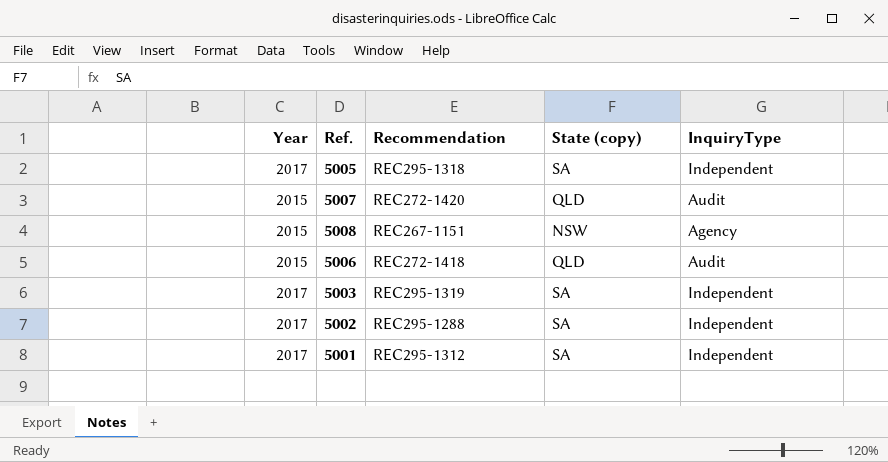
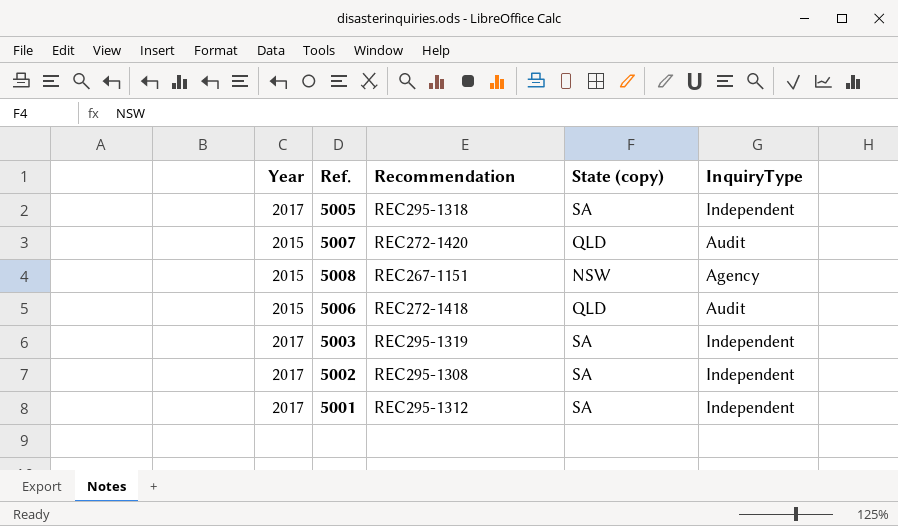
5002 | Recommendation: REC295-1288 -> REC295-1308

